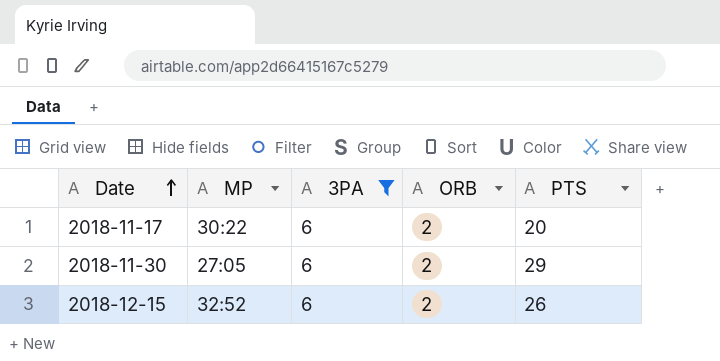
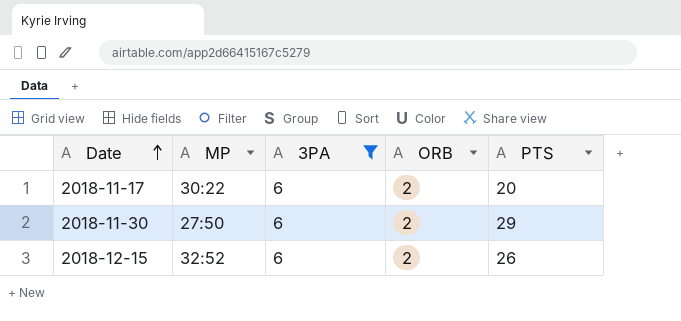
2018-11-30 | MP: 27:05 -> 27:50

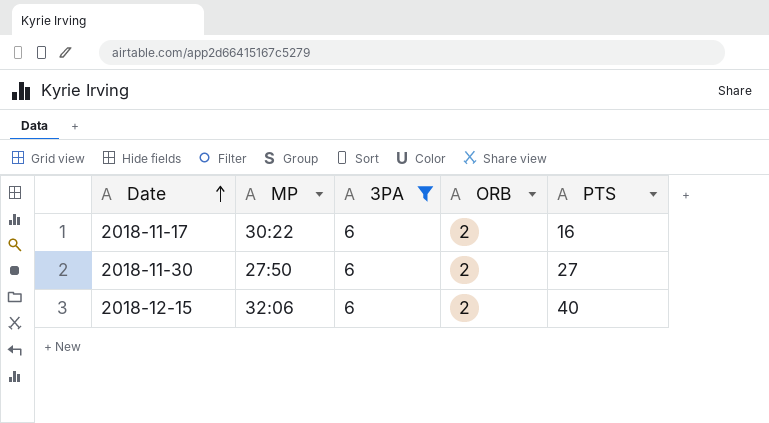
2018-11-17 | PTS: 20 -> 16
2018-11-30 | PTS: 29 -> 27
2018-12-15 | MP: 32:52 -> 32:06
2018-12-15 | PTS: 26 -> 40

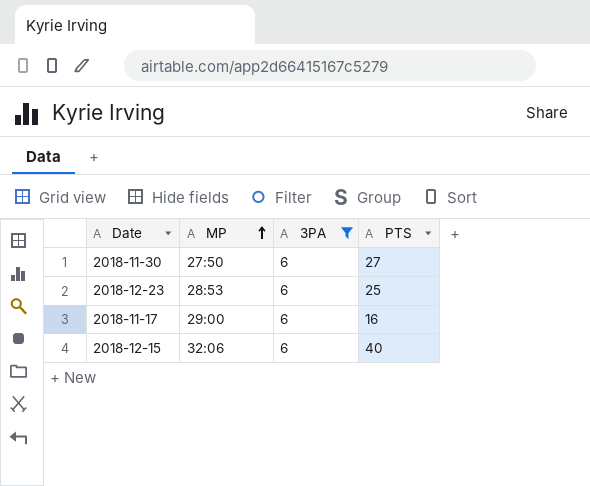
row order: Date ascending -> MP ascending
column ORB | position: 4 -> none
row 2018-12-23: none -> 28:53 | 6 | 25
2018-11-17 | MP: 30:22 -> 29:00

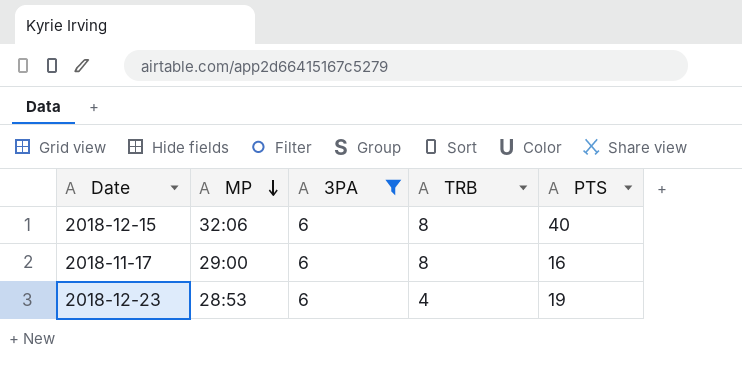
row order: MP ascending -> MP descending
column TRB | position: none -> 4
row 2018-11-30: 27:50 | 6 | 27 -> none
2018-12-23 | PTS: 25 -> 19

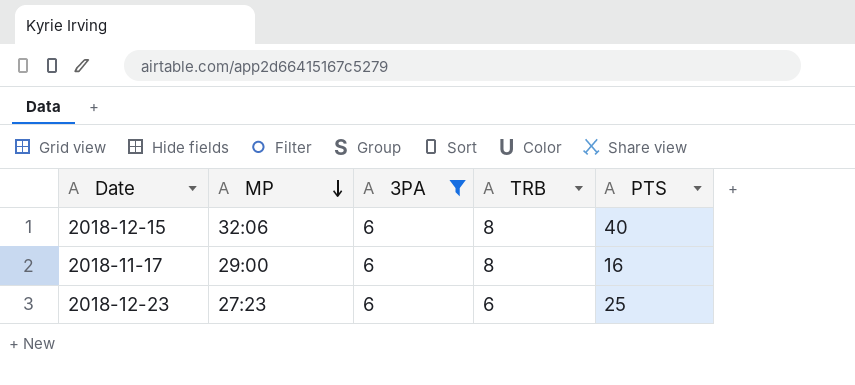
2018-12-23 | MP: 28:53 -> 27:23
2018-12-23 | TRB: 4 -> 6
2018-12-23 | PTS: 19 -> 25

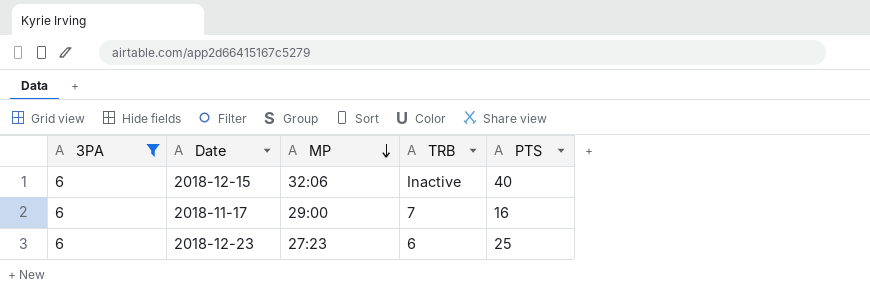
column 3PA | position: 3 -> 1
2018-12-15 | TRB: 8 -> Inactive
2018-11-17 | TRB: 8 -> 7

